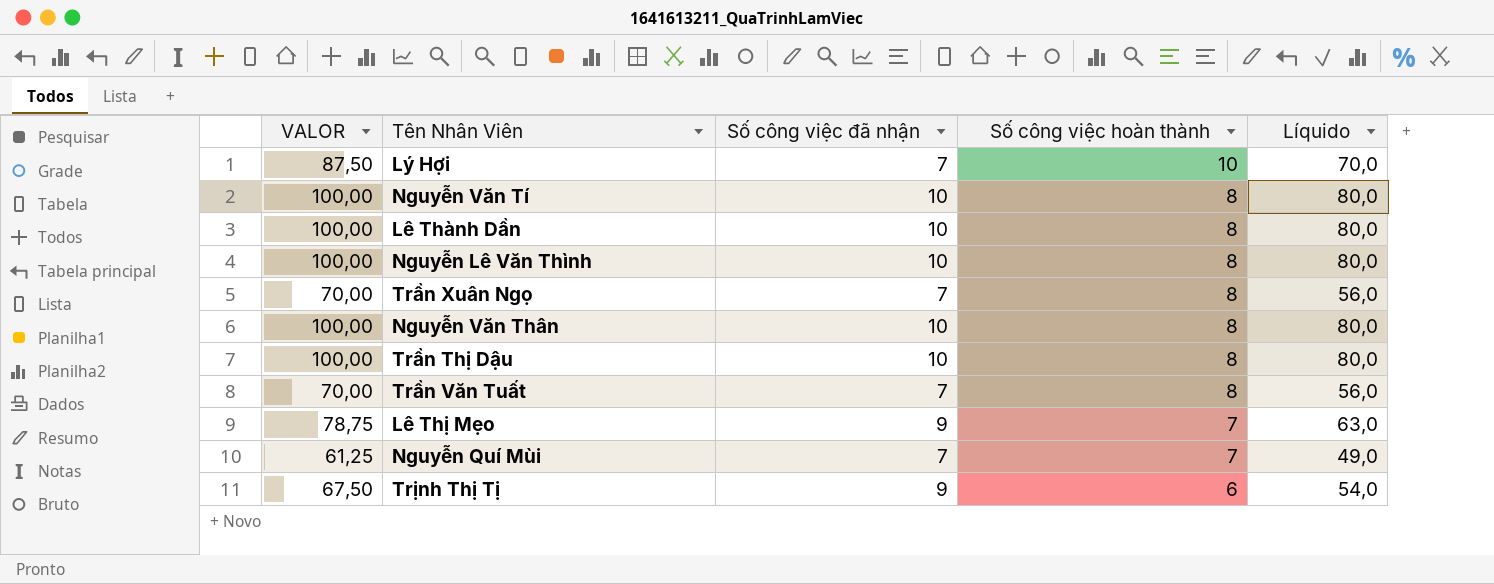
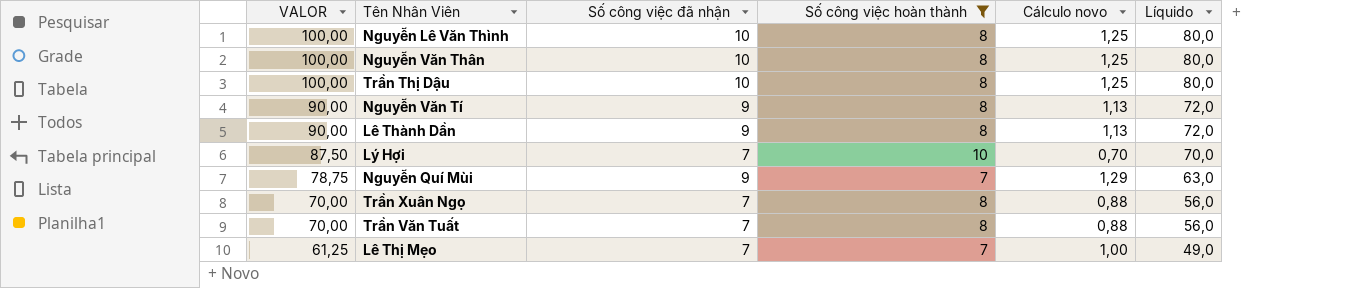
filter: none -> Số công việc hoàn thành != 6
row order: Số công việc hoàn thành descending -> VALOR descending
column Cálculo novo | formula: none -> [Số công việc đã nhận] / [Số công việc hoàn thành]
Nguyễn Văn Tí | VALOR: 100,00 -> 90,00
Nguyễn Văn Tí | Số công việc đã nhận: 10 -> 9
Nguyễn Văn Tí | Líquido: 80,0 -> 72,0
Lê Thành Dần | VALOR: 100,00 -> 90,00
Lê Thành Dần | Số công việc đã nhận: 10 -> 9
Lê Thành Dần | Líquido: 80,0 -> 72,0
Nguyễn Quí Mùi | VALOR: 61,25 -> 78,75
Nguyễn Quí Mùi | Số công việc đã nhận: 7 -> 9
Nguyễn Quí Mùi | Líquido: 49,0 -> 63,0
Lê Thị Mẹo | VALOR: 78,75 -> 61,25
Lê Thị Mẹo | Số công việc đã nhận: 9 -> 7
Lê Thị Mẹo | Líquido: 63,0 -> 49,0

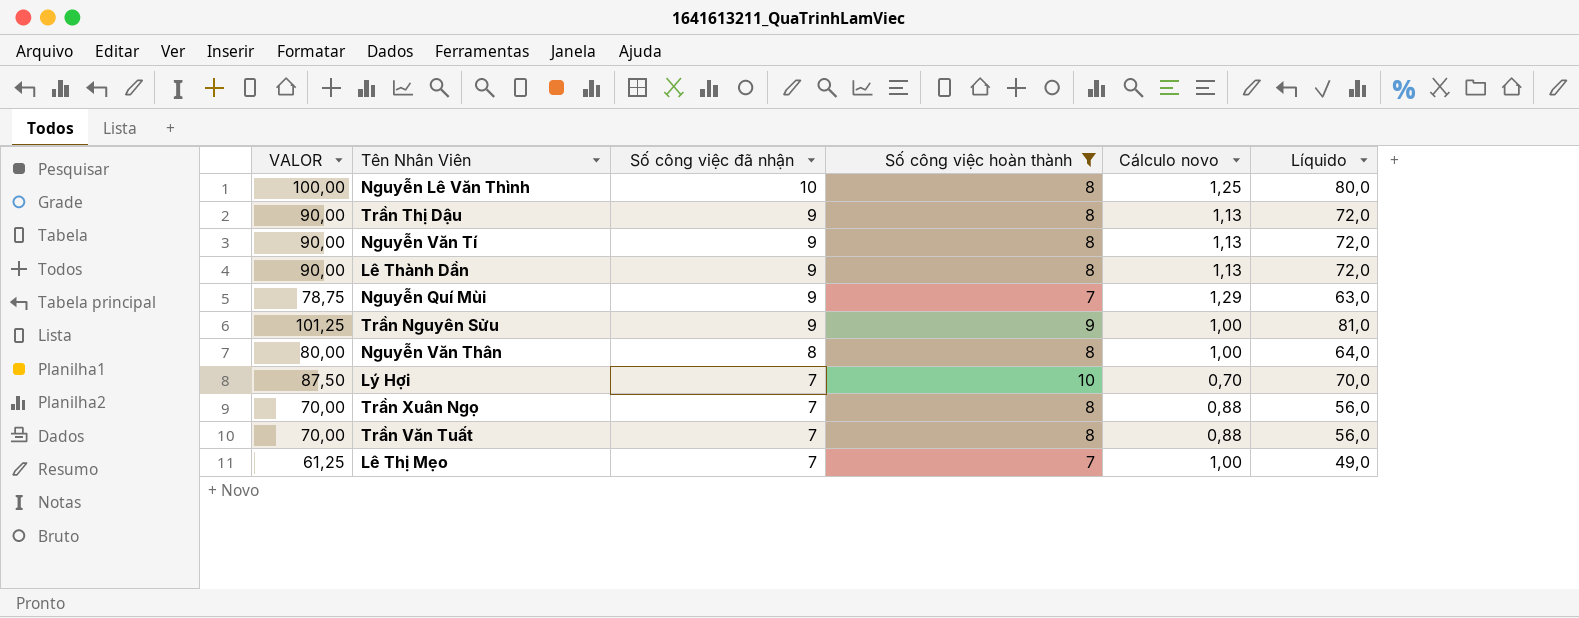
row order: VALOR descending -> Số công việc đã nhận descending
Trần Thị Dậu | VALOR: 100,00 -> 90,00
Trần Thị Dậu | Số công việc đã nhận: 10 -> 9
Trần Thị Dậu | Cálculo novo: 1,25 -> 1,13
Trần Thị Dậu | Líquido: 80,0 -> 72,0
row Trần Nguyên Sửu: none -> 101,25 | 9 | 9 | 1,00 | 81,0
Nguyễn Văn Thân | VALOR: 100,00 -> 80,00
Nguyễn Văn Thân | Số công việc đã nhận: 10 -> 8
Nguyễn Văn Thân | Cálculo novo: 1,25 -> 1,00
Nguyễn Văn Thân | Líquido: 80,0 -> 64,0

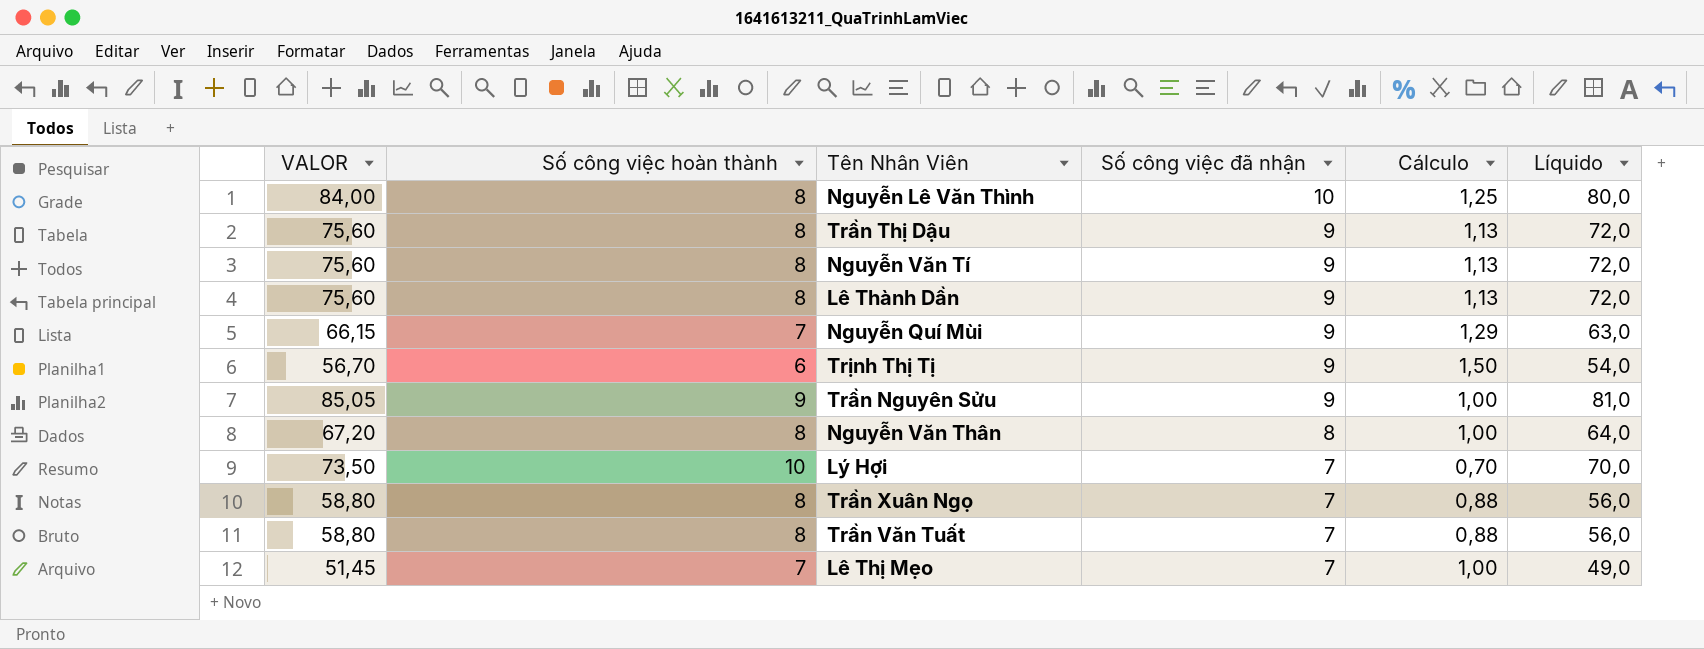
filter: Số công việc hoàn thành != 6 -> none
column VALOR | formula: [Líquido] * 1,25 -> [Líquido] * 1,05
column Số công việc hoàn thành | position: 4 -> 2
column name: Cálculo novo -> Cálculo

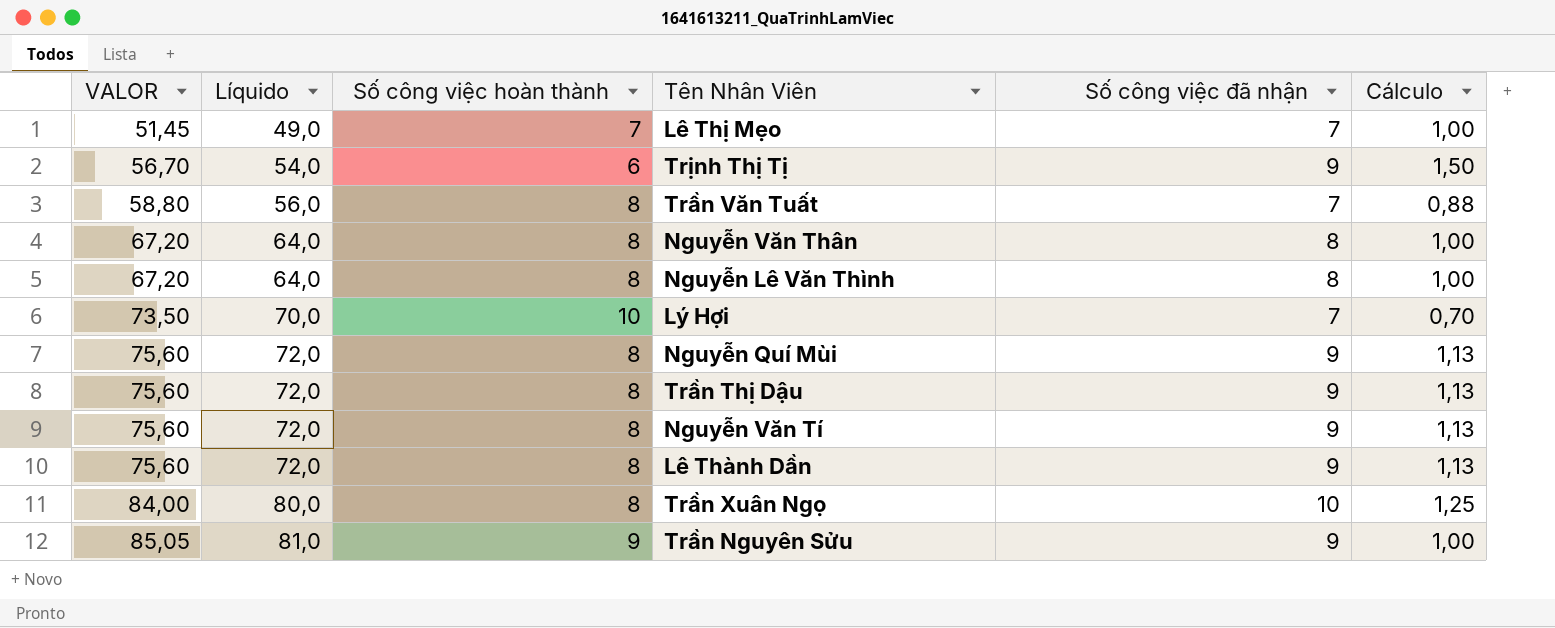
row order: Số công việc đã nhận descending -> VALOR ascending
column Líquido | position: 6 -> 2
Nguyễn Lê Văn Thình | VALOR: 84,00 -> 67,20
Nguyễn Lê Văn Thình | Líquido: 80,0 -> 64,0
Nguyễn Lê Văn Thình | Số công việc đã nhận: 10 -> 8
Nguyễn Lê Văn Thình | Cálculo: 1,25 -> 1,00
Nguyễn Quí Mùi | VALOR: 66,15 -> 75,60
Nguyễn Quí Mùi | Líquido: 63,0 -> 72,0
Nguyễn Quí Mùi | Số công việc hoàn thành: 7 -> 8
Nguyễn Quí Mùi | Cálculo: 1,29 -> 1,13
Trần Xuân Ngọ | VALOR: 58,80 -> 84,00
Trần Xuân Ngọ | Líquido: 56,0 -> 80,0
Trần Xuân Ngọ | Số công việc đã nhận: 7 -> 10
Trần Xuân Ngọ | Cálculo: 0,88 -> 1,25

